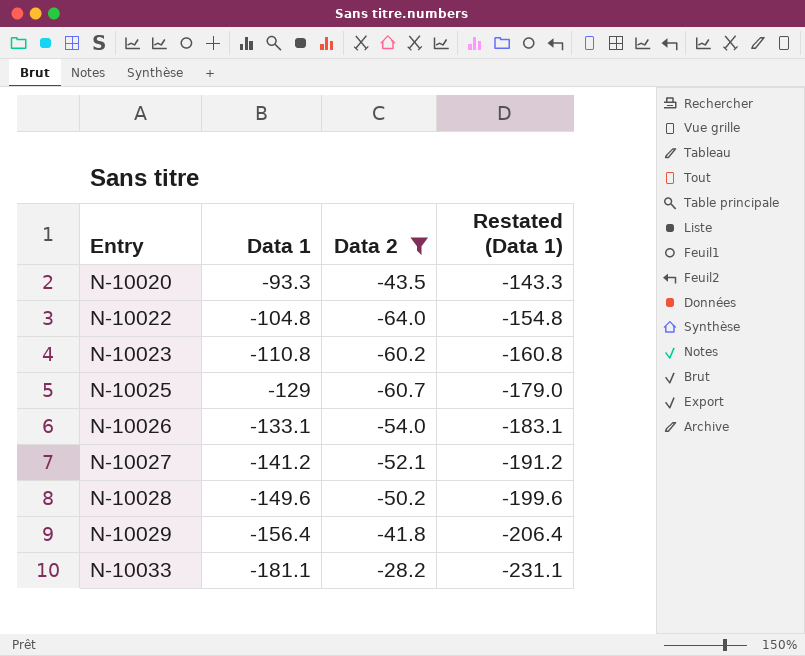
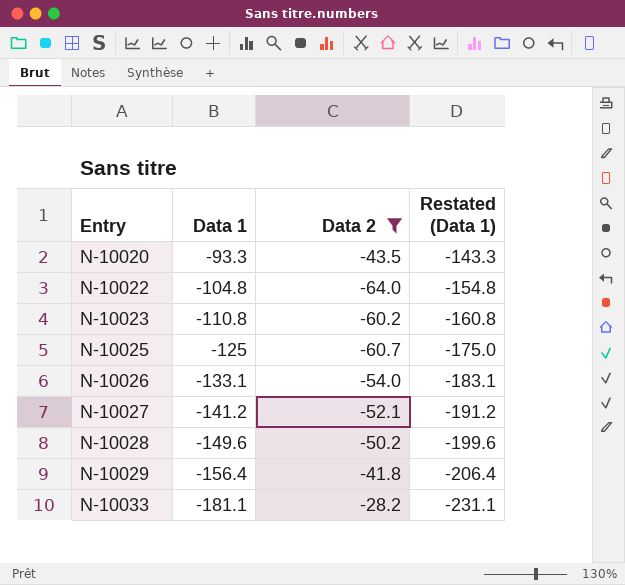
N-10025 | Data 1: -129 -> -125
N-10025 | Restated (Data 1): -179.0 -> -175.0

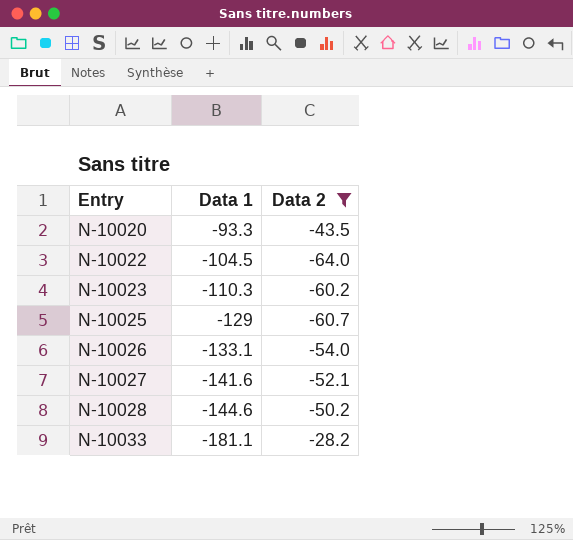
column Restated (Data 1) | formula: [Data 1] - 50 -> none
row N-10029: -156.4 | -41.8 | -206.4 -> none
N-10022 | Data 1: -104.8 -> -104.5
N-10023 | Data 1: -110.8 -> -110.3
N-10025 | Data 1: -125 -> -129
N-10027 | Data 1: -141.2 -> -141.6
N-10028 | Data 1: -149.6 -> -144.6

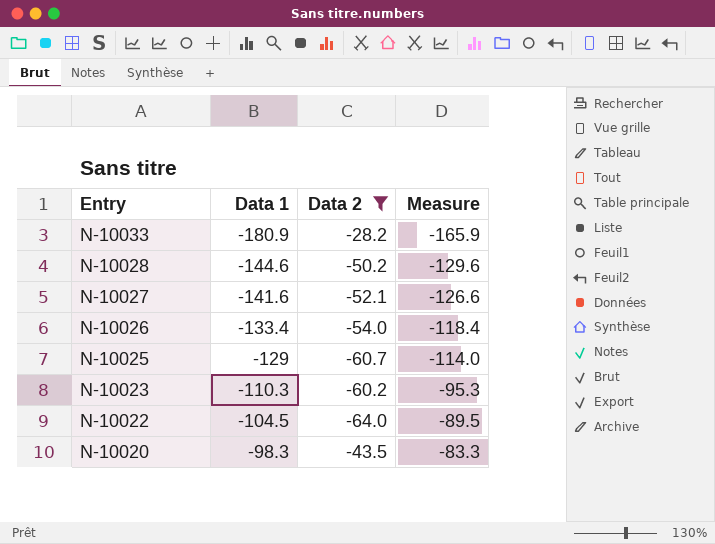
row order: Entry ascending -> Entry descending
column Measure | formula: none -> [Data 1] + 15
N-10033 | Data 1: -181.1 -> -180.9
N-10026 | Data 1: -133.1 -> -133.4
N-10020 | Data 1: -93.3 -> -98.3

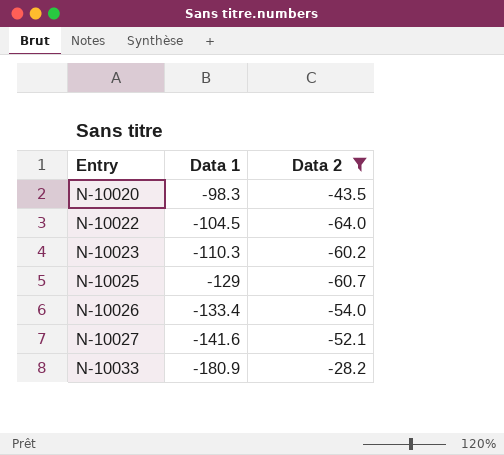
row order: Entry descending -> Entry ascending
column Measure | formula: [Data 1] + 15 -> none
row N-10028: -144.6 | -50.2 | -129.6 -> none

